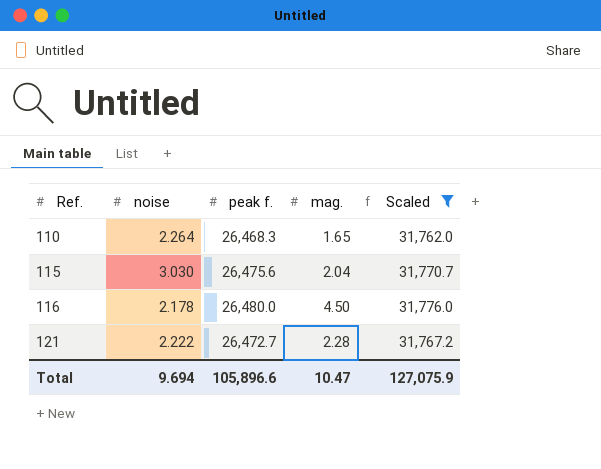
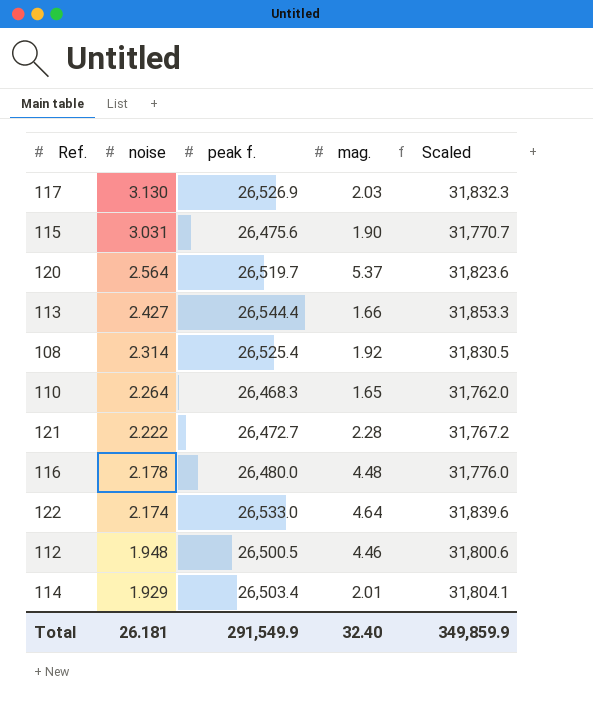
filter: Scaled <= 31,776.0 -> none
row order: Ref. ascending -> noise descending
115 | noise: 3.030 -> 3.031
115 | mag.: 2.04 -> 1.90
116 | mag.: 4.50 -> 4.48
Total | noise: 9.694 -> 26.181
Total | peak f.: 105,896.6 -> 291,549.9
Total | mag.: 10.47 -> 32.40
Total | Scaled: 127,075.9 -> 349,859.9

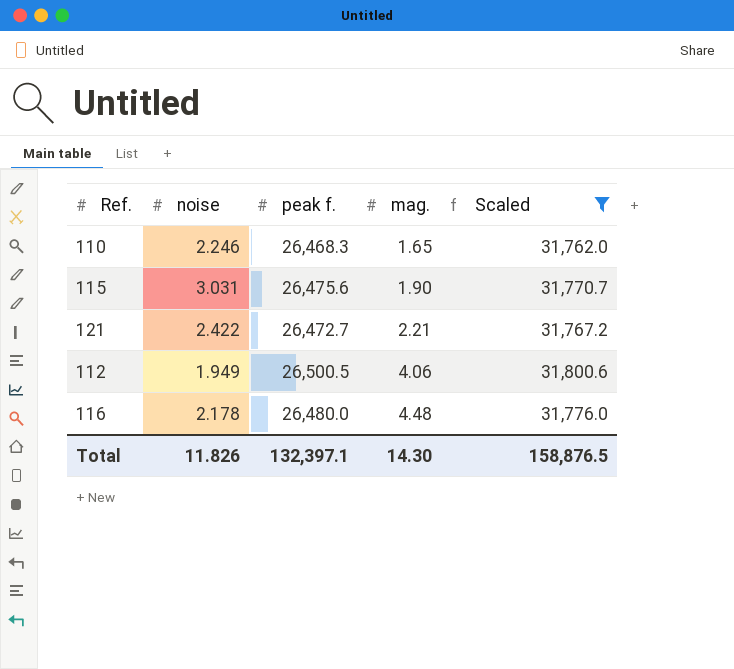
filter: none -> Scaled <= 31,800.6
row order: noise descending -> mag. ascending
110 | noise: 2.264 -> 2.246
121 | noise: 2.222 -> 2.422
121 | mag.: 2.28 -> 2.21
112 | noise: 1.948 -> 1.949
112 | mag.: 4.46 -> 4.06
Total | noise: 26.181 -> 11.826
Total | peak f.: 291,549.9 -> 132,397.1
Total | mag.: 32.40 -> 14.30
Total | Scaled: 349,859.9 -> 158,876.5

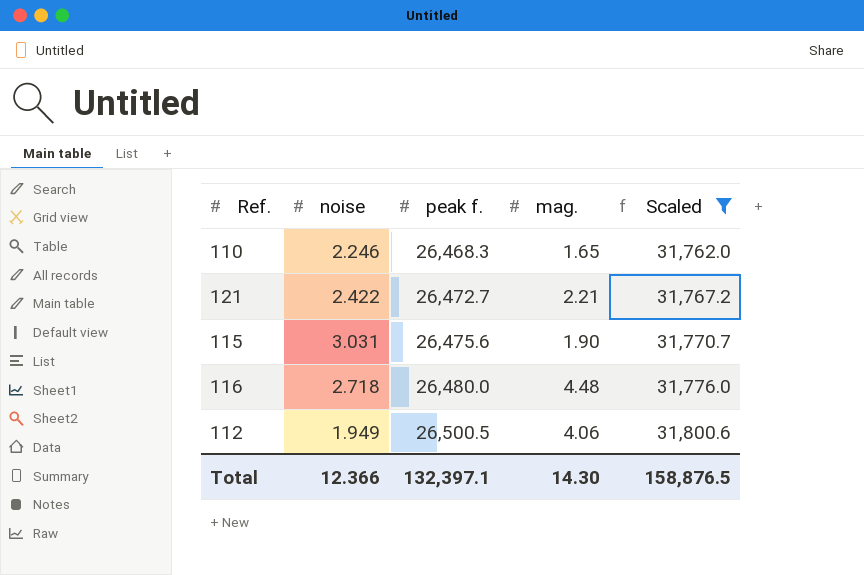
row order: mag. ascending -> peak f. ascending
116 | noise: 2.178 -> 2.718
Total | noise: 11.826 -> 12.366

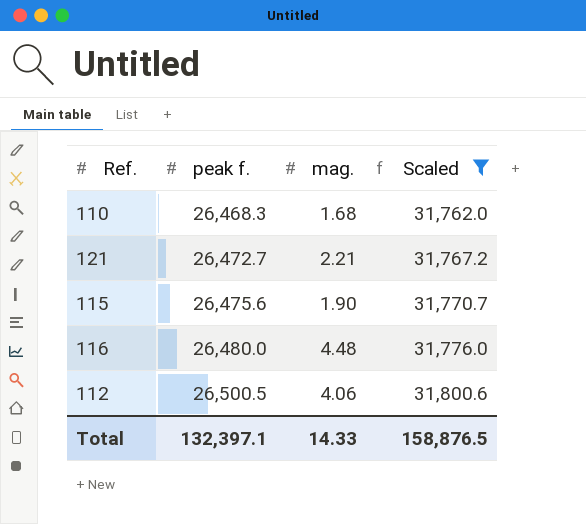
column noise | position: 2 -> none
110 | mag.: 1.65 -> 1.68
Total | mag.: 14.30 -> 14.33

